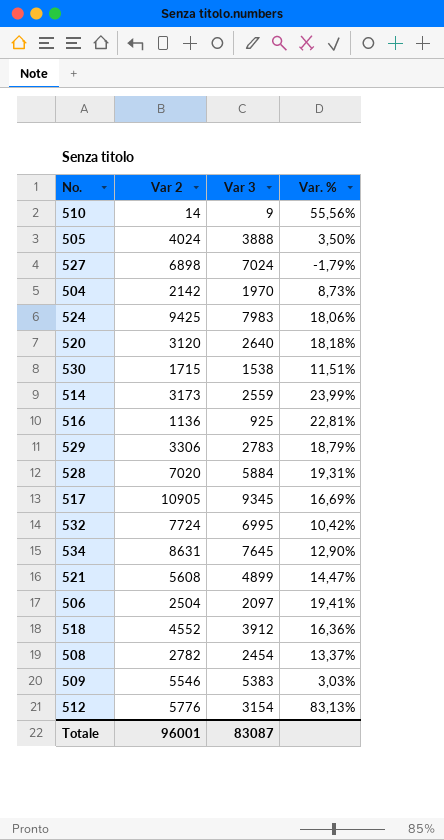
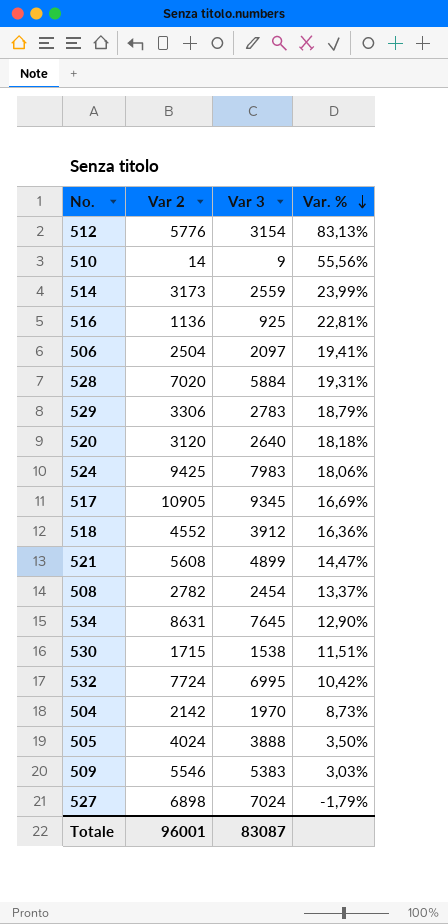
row order: none -> Var. % descending

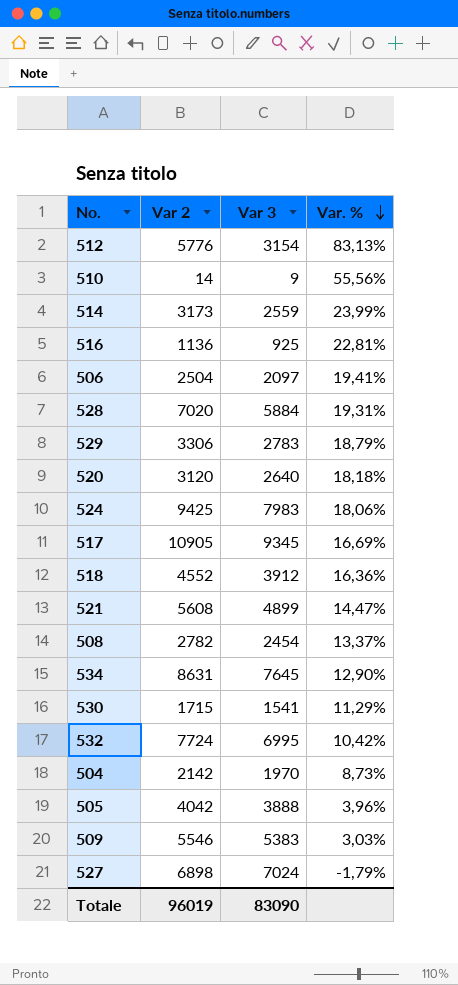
530 | Var 3: 1538 -> 1541
530 | Var. %: 11,51% -> 11,29%
505 | Var 2: 4024 -> 4042
505 | Var. %: 3,50% -> 3,96%
Totale | Var 2: 96001 -> 96019
Totale | Var 3: 83087 -> 83090

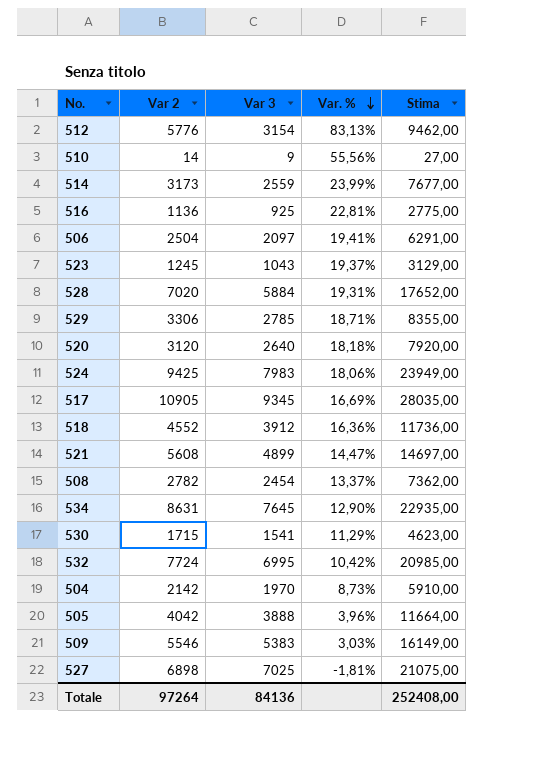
column Stima | formula: none -> [Var 3] * 3
row 523: none -> 1245 | 1043 | 19,37% | 3129,00
529 | Var 3: 2783 -> 2785
529 | Var. %: 18,79% -> 18,71%
527 | Var 3: 7024 -> 7025
527 | Var. %: -1,79% -> -1,81%
Totale | Var 2: 96019 -> 97264
Totale | Var 3: 83090 -> 84136

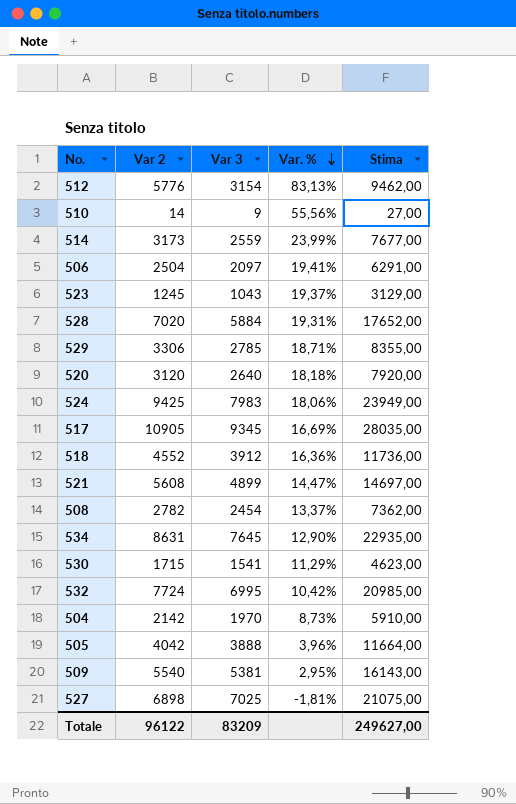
row 516: 1136 | 925 | 22,81% | 2775,00 -> none
509 | Var 2: 5546 -> 5540
509 | Var 3: 5383 -> 5381
509 | Var. %: 3,03% -> 2,95%
509 | Stima: 16149,00 -> 16143,00
Totale | Var 2: 97264 -> 96122
Totale | Var 3: 84136 -> 83209
Totale | Stima: 252408,00 -> 249627,00

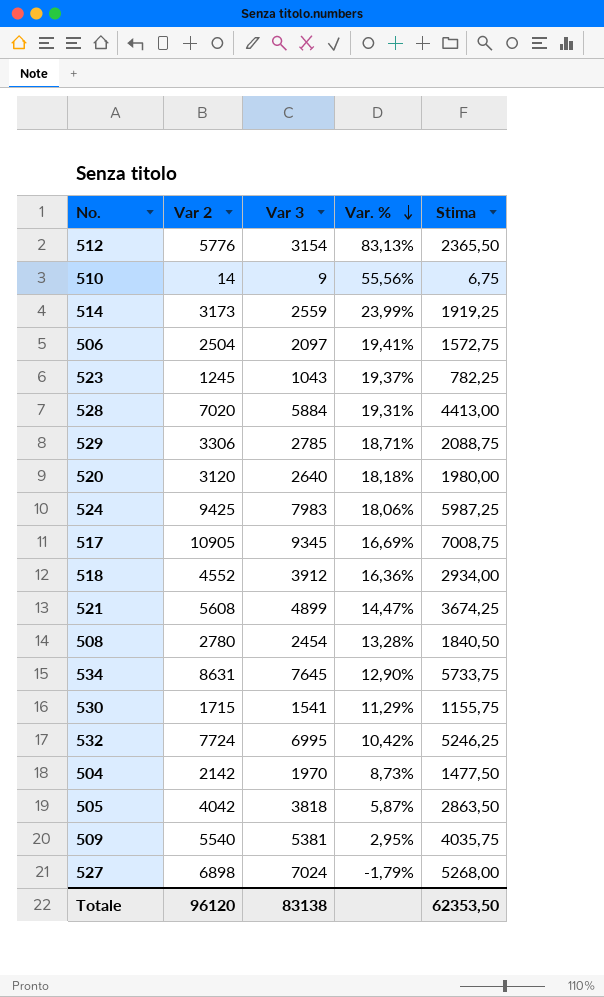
column Stima | formula: [Var 3] * 3 -> [Var 3] * 0,75
508 | Var 2: 2782 -> 2780
508 | Var. %: 13,37% -> 13,28%
505 | Var 3: 3888 -> 3818
505 | Var. %: 3,96% -> 5,87%
527 | Var 3: 7025 -> 7024
527 | Var. %: -1,81% -> -1,79%
Totale | Var 2: 96122 -> 96120
Totale | Var 3: 83209 -> 83138
Totale | Stima: 249627,00 -> 62353,50

